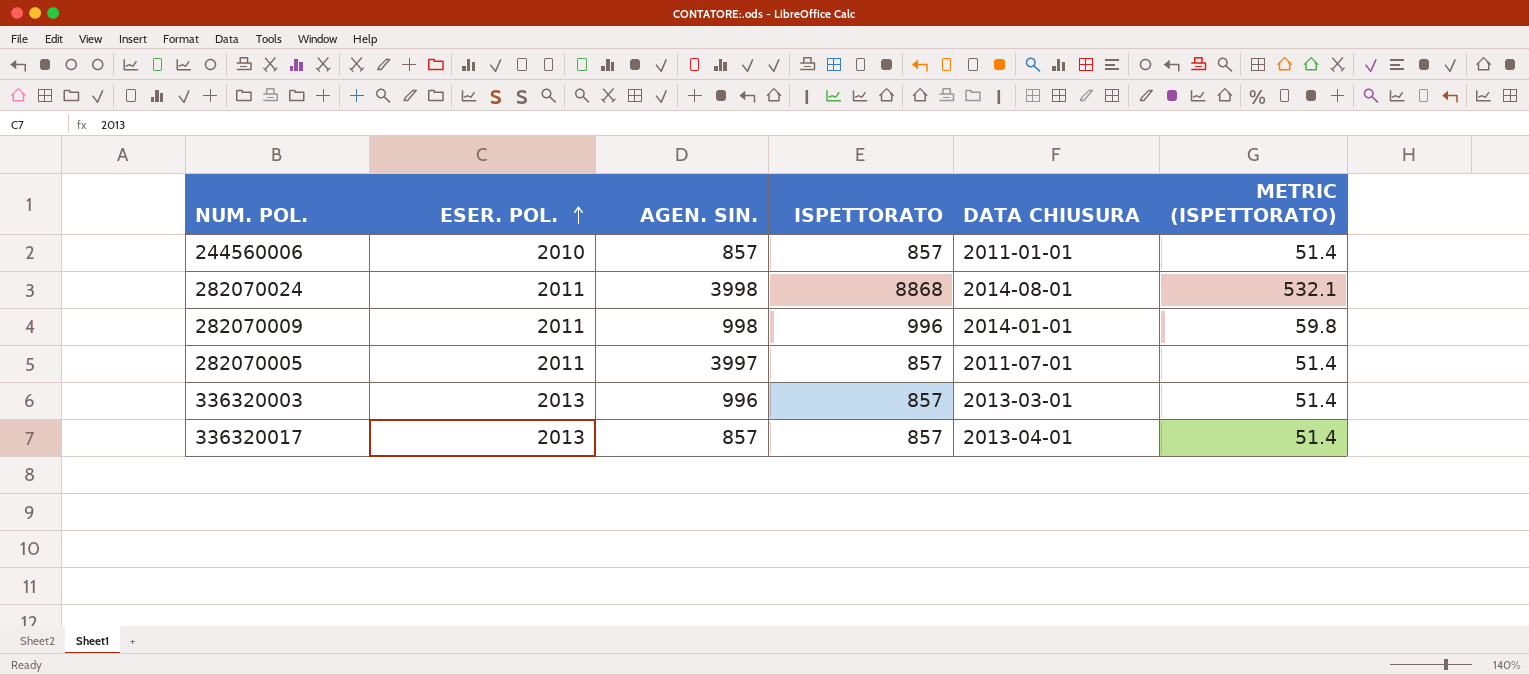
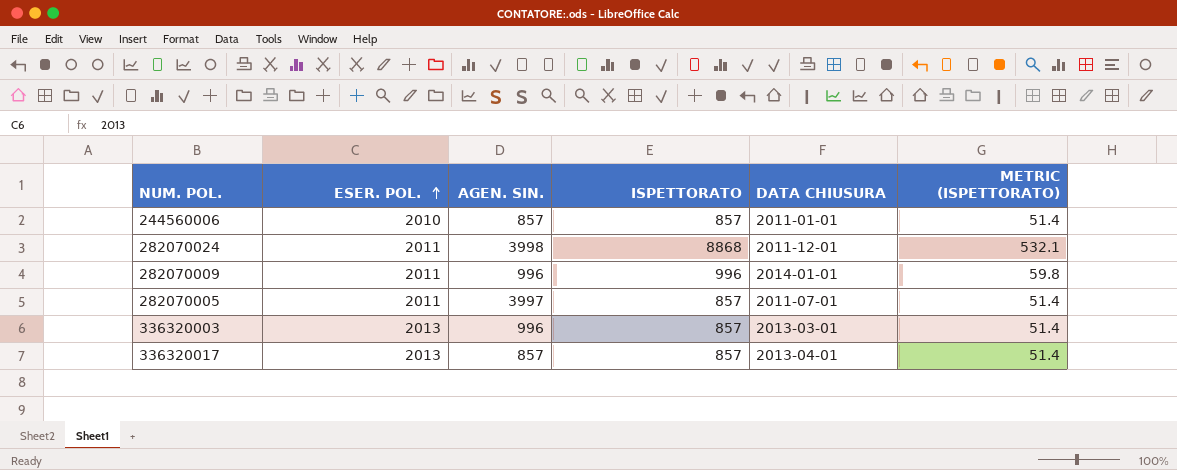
282070024 | DATA CHIUSURA: 2014-08-01 -> 2011-12-01
282070009 | AGEN. SIN.: 998 -> 996

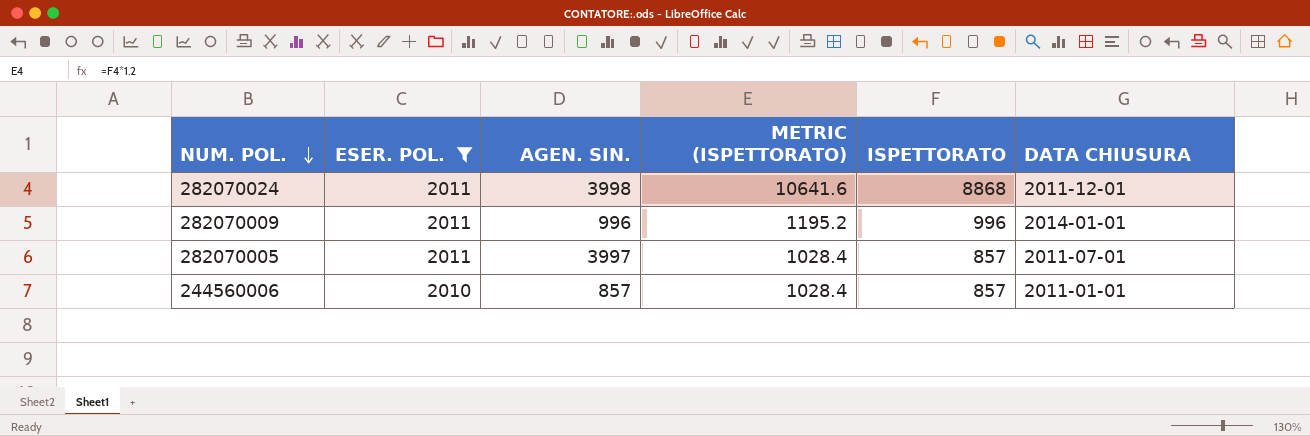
filter: none -> ESER. POL. != 2013
row order: ESER. POL. ascending -> NUM. POL. descending
column METRIC (ISPETTORATO) | formula: [ISPETTORATO] * 0.06 -> [ISPETTORATO] * 1.2
column METRIC (ISPETTORATO) | position: 6 -> 4

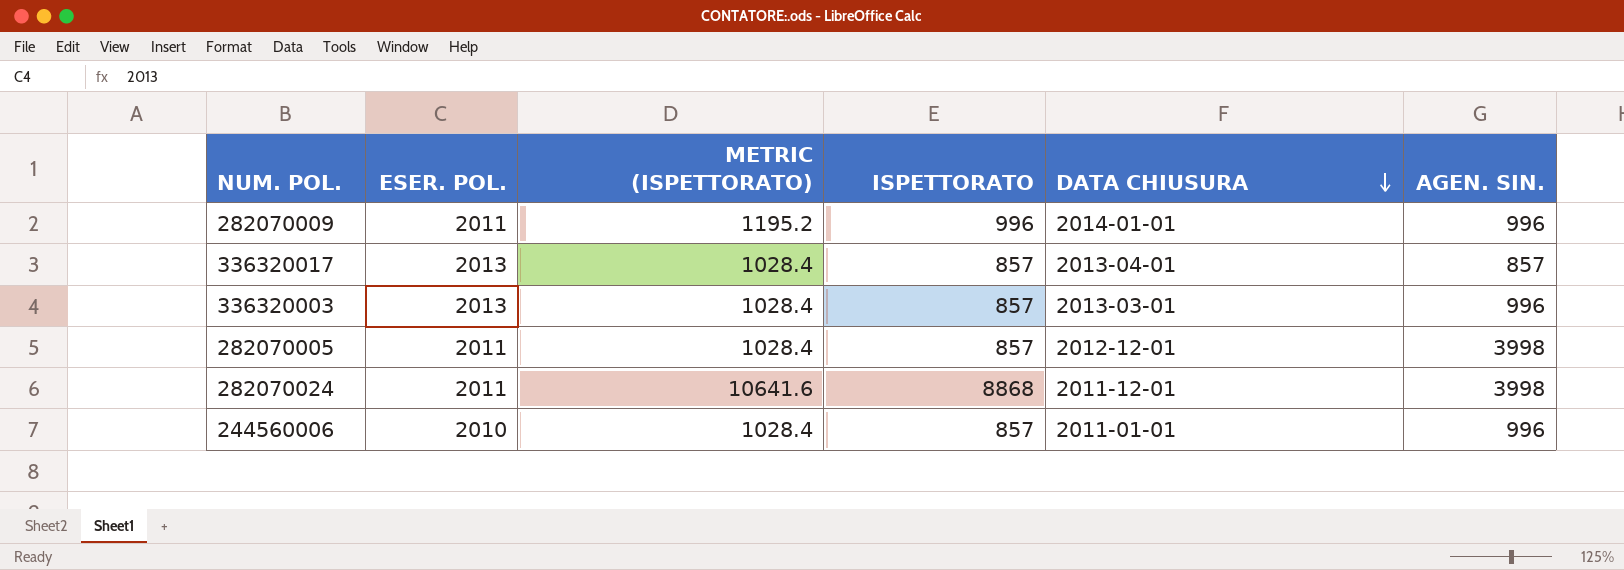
filter: ESER. POL. != 2013 -> none
row order: NUM. POL. descending -> DATA CHIUSURA descending
column AGEN. SIN. | position: 3 -> 6
282070005 | DATA CHIUSURA: 2011-07-01 -> 2012-12-01
282070005 | AGEN. SIN.: 3997 -> 3998
244560006 | AGEN. SIN.: 857 -> 996

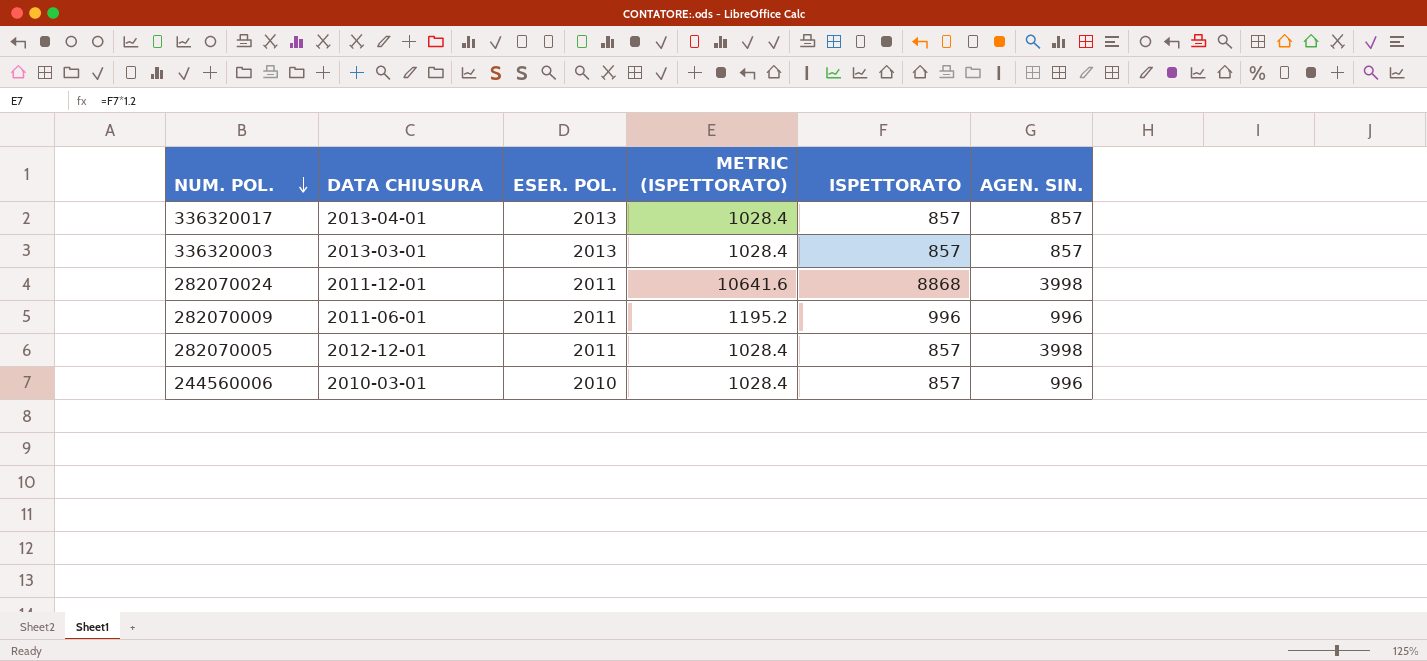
row order: DATA CHIUSURA descending -> NUM. POL. descending
column DATA CHIUSURA | position: 5 -> 2
336320003 | AGEN. SIN.: 996 -> 857
282070009 | DATA CHIUSURA: 2014-01-01 -> 2011-06-01
244560006 | DATA CHIUSURA: 2011-01-01 -> 2010-03-01

